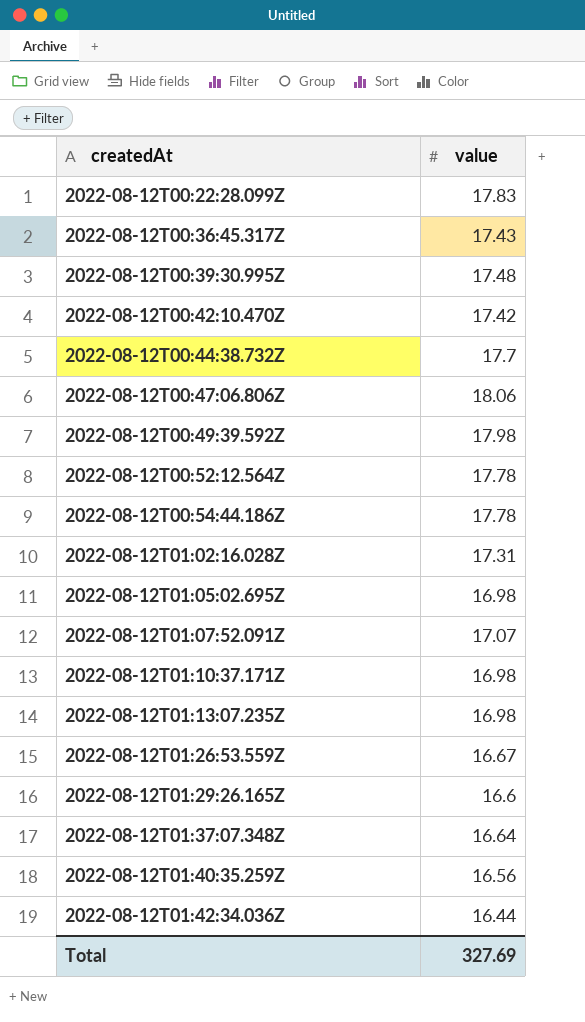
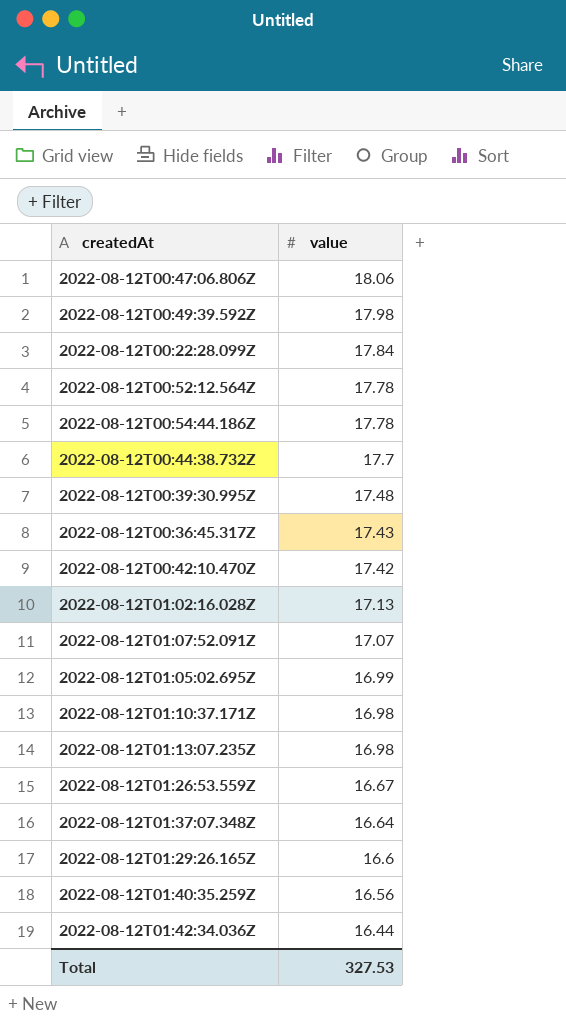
row order: createdAt ascending -> value descending
2022-08-12T00:22:28.099Z | value: 17.83 -> 17.84
2022-08-12T01:02:16.028Z | value: 17.31 -> 17.13
2022-08-12T01:05:02.695Z | value: 16.98 -> 16.99
Total | value: 327.69 -> 327.53

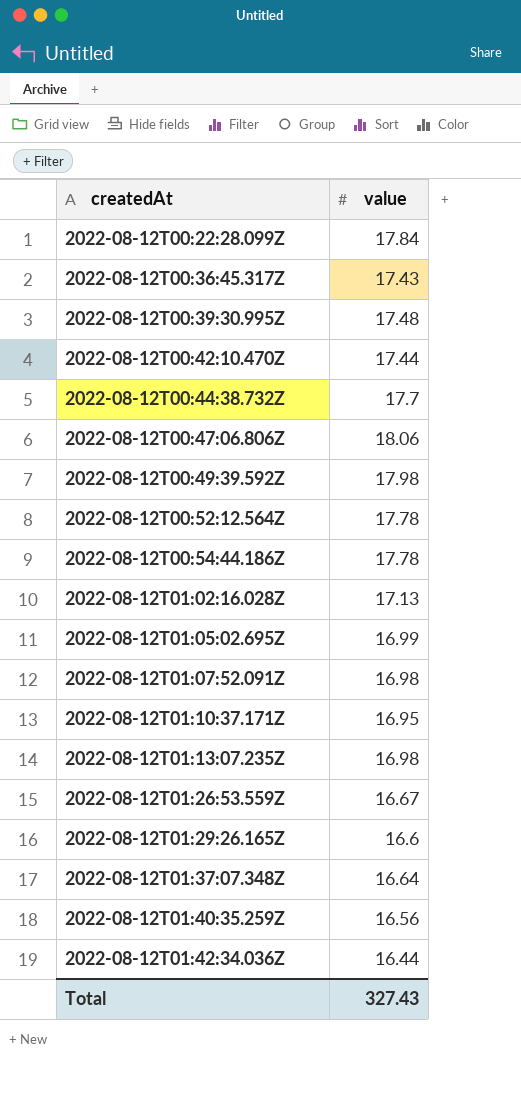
row order: value descending -> createdAt ascending
2022-08-12T00:42:10.470Z | value: 17.42 -> 17.44
2022-08-12T01:07:52.091Z | value: 17.07 -> 16.98
2022-08-12T01:10:37.171Z | value: 16.98 -> 16.95
Total | value: 327.53 -> 327.43

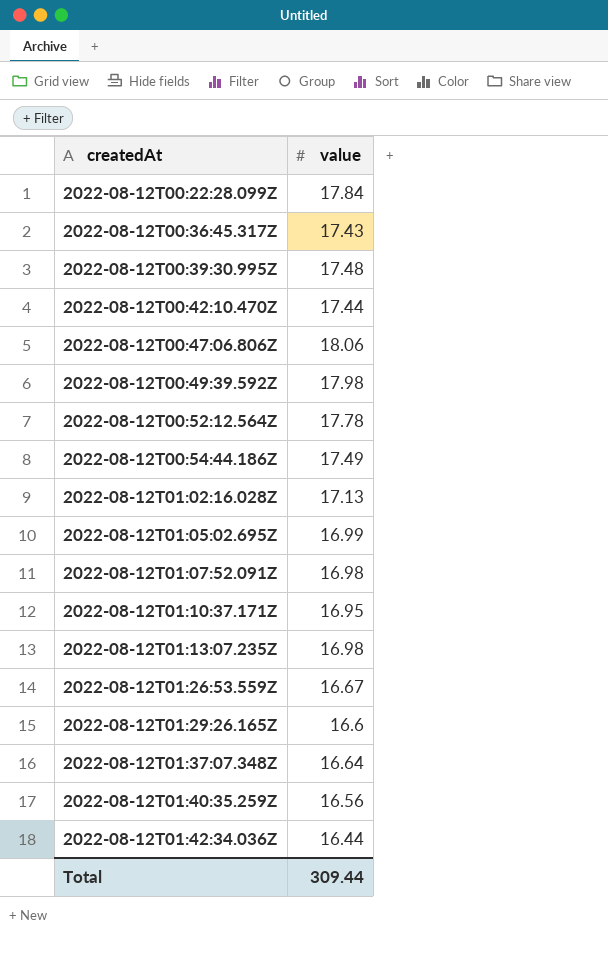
row 2022-08-12T00:44:38.732Z: 17.7 -> none
2022-08-12T00:54:44.186Z | value: 17.78 -> 17.49
Total | value: 327.43 -> 309.44

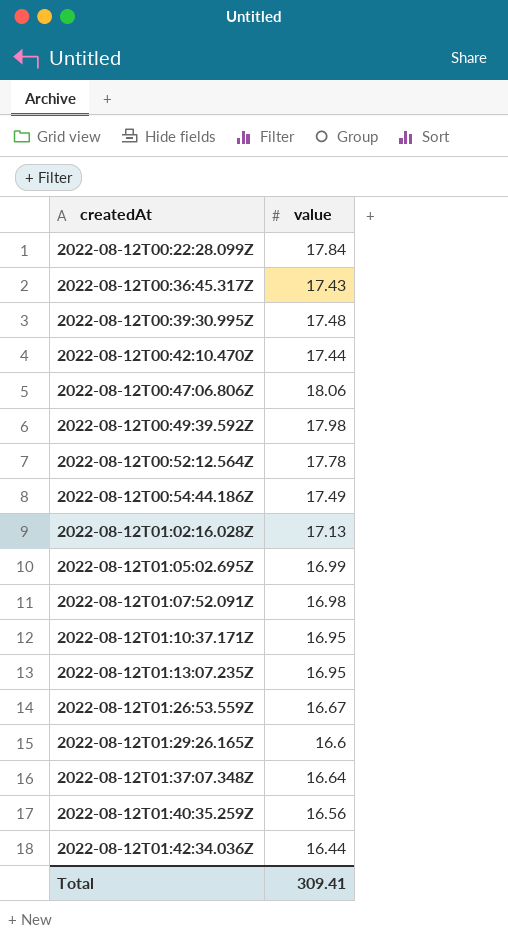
2022-08-12T01:13:07.235Z | value: 16.98 -> 16.95
Total | value: 309.44 -> 309.41

